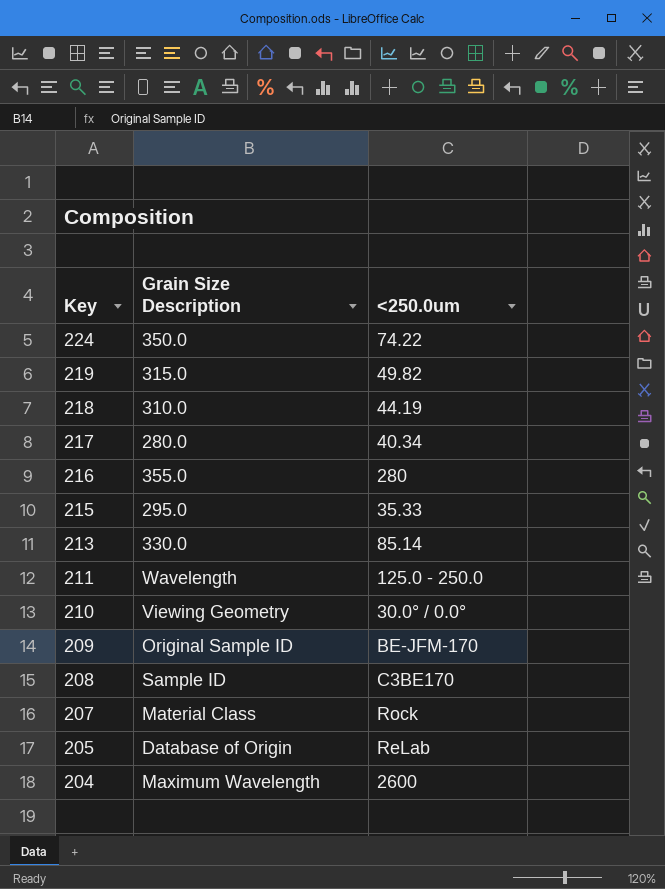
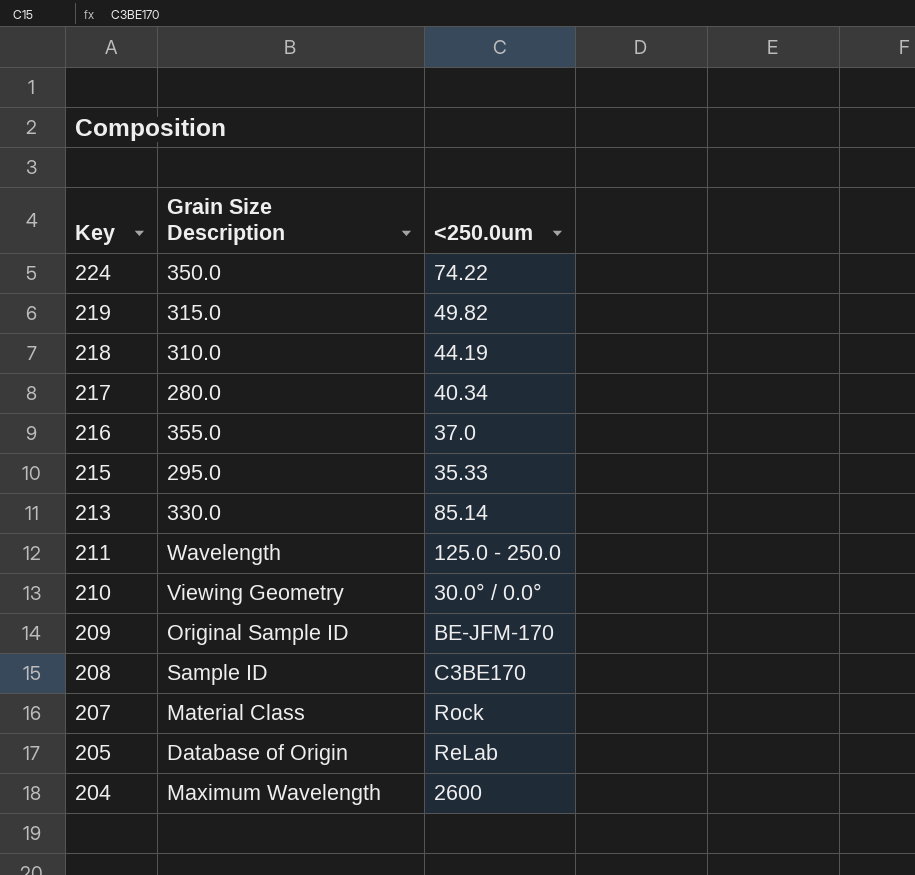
216 | <250.0um: 280 -> 37.0

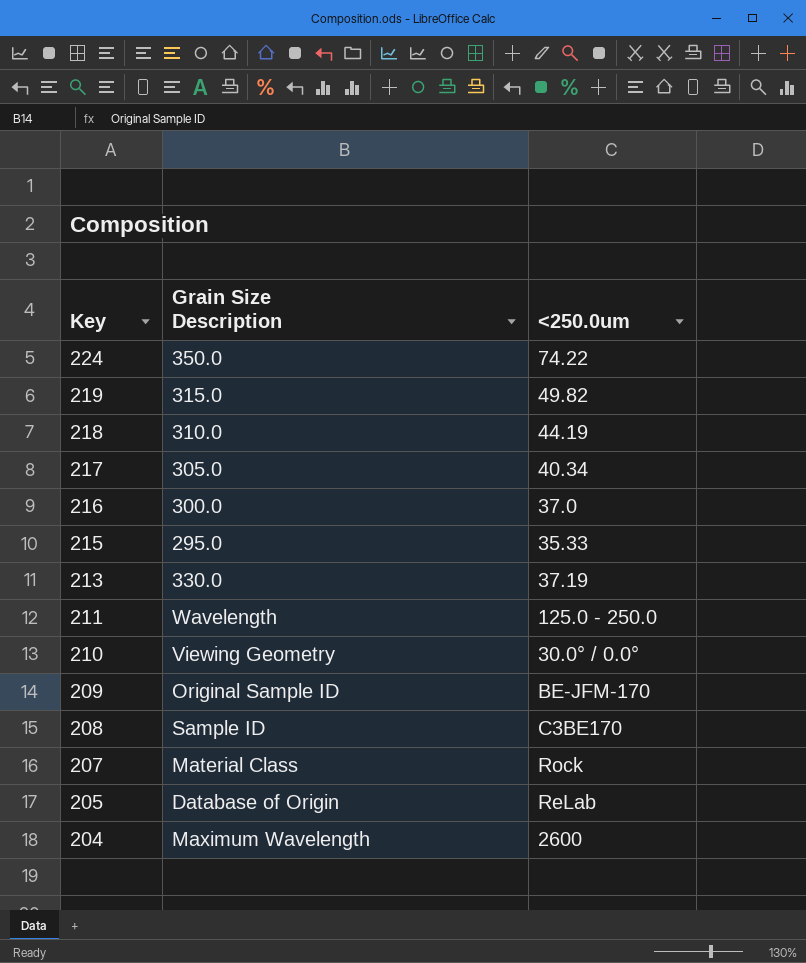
217 | Grain Size Description: 280.0 -> 305.0
216 | Grain Size Description: 355.0 -> 300.0
213 | <250.0um: 85.14 -> 37.19

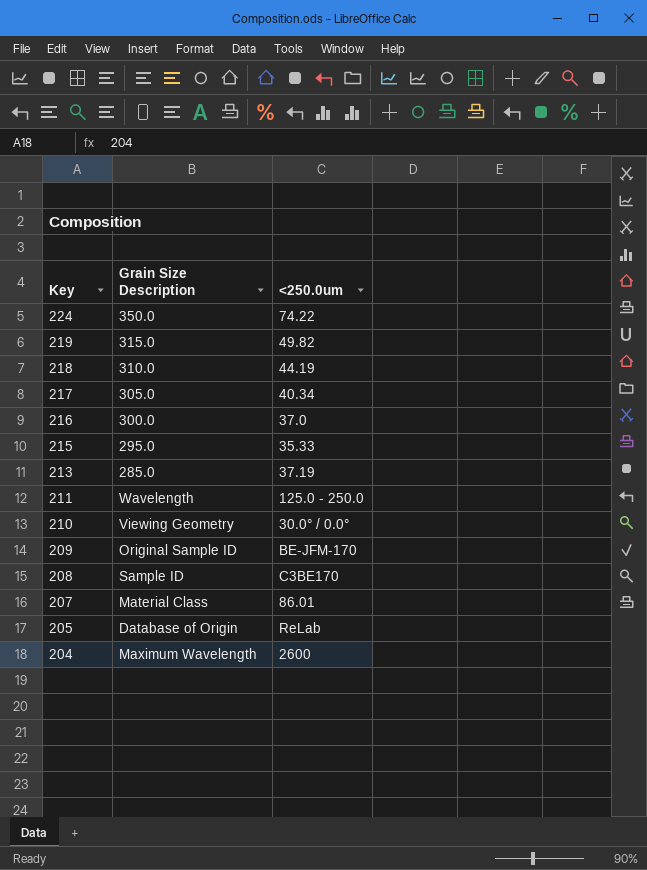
213 | Grain Size Description: 330.0 -> 285.0
207 | <250.0um: Rock -> 86.01

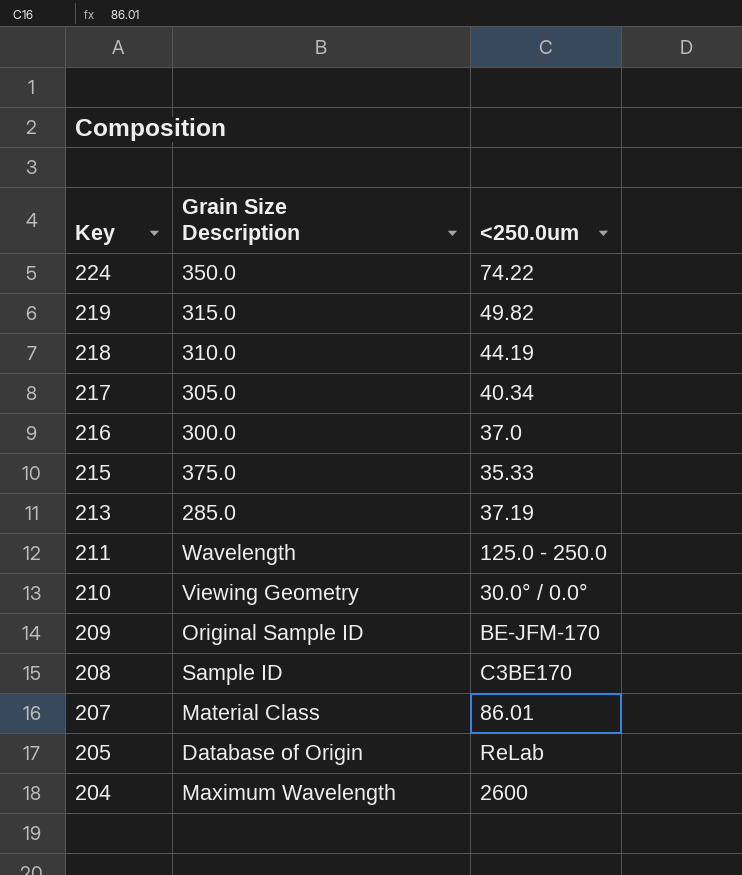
215 | Grain Size Description: 295.0 -> 375.0

